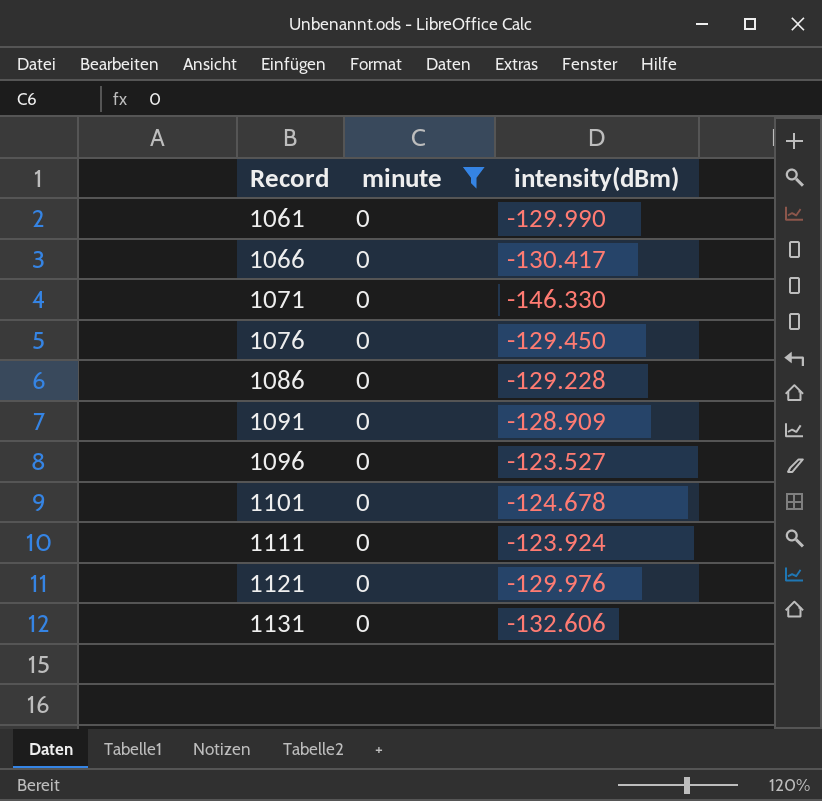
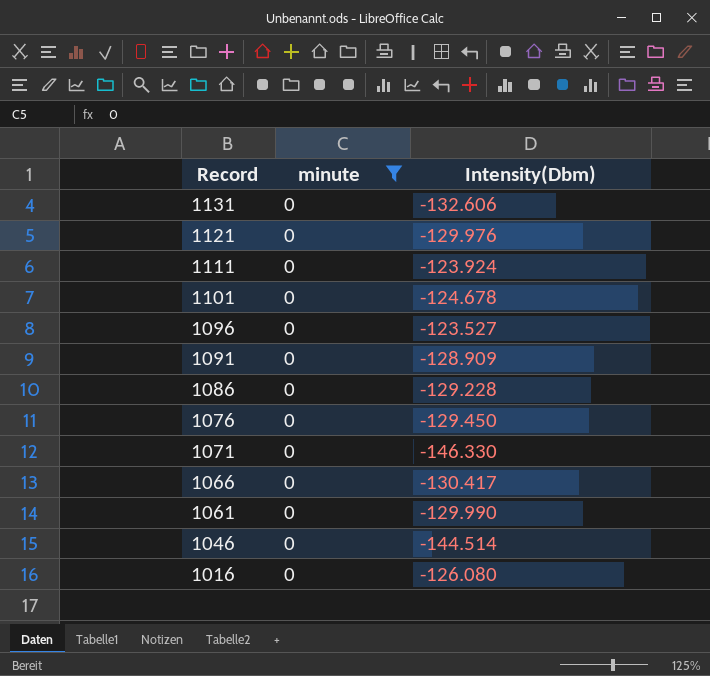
row order: Record ascending -> Record descending
column name: intensity(dBm) -> Intensity(Dbm)
row 1046: none -> 0 | -144.514
row 1016: none -> 0 | -126.080

